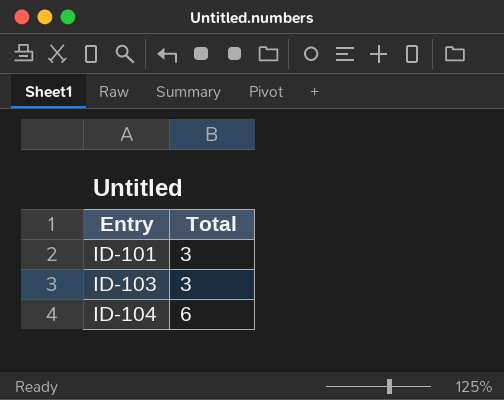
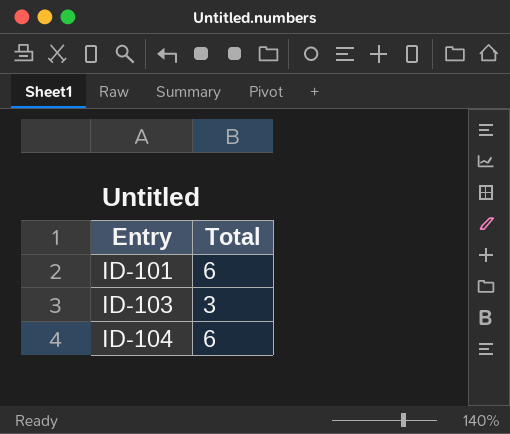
ID-101 | Total: 3 -> 6

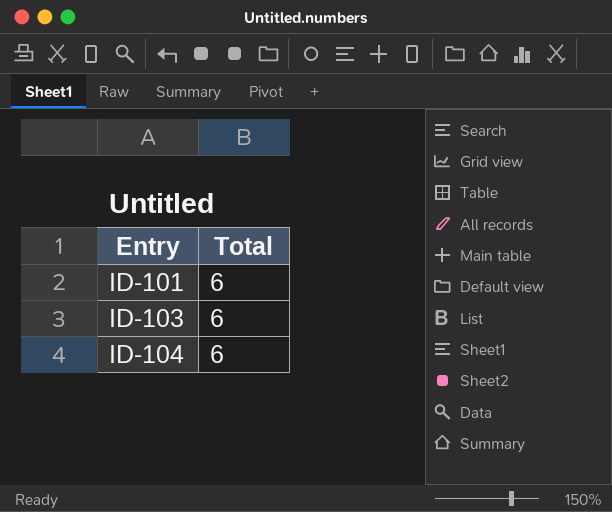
ID-103 | Total: 3 -> 6

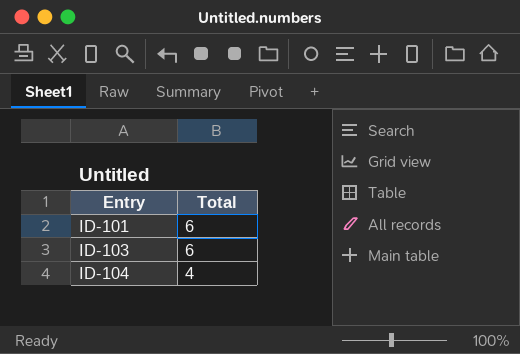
ID-104 | Total: 6 -> 4

